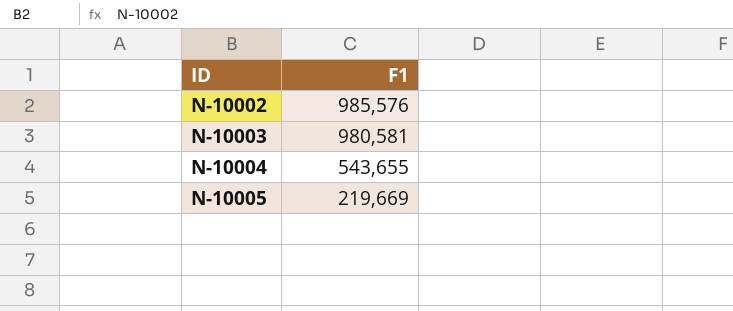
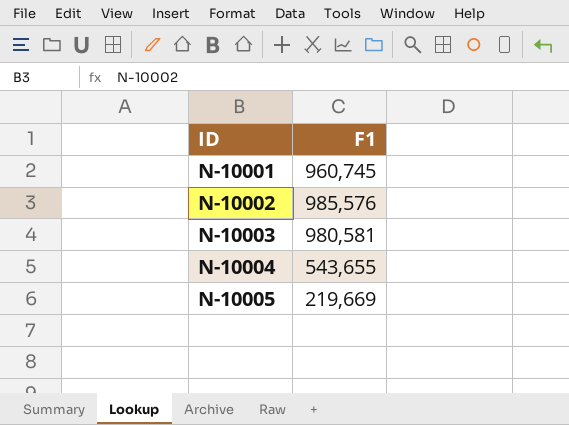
row N-10001: none -> 960,745

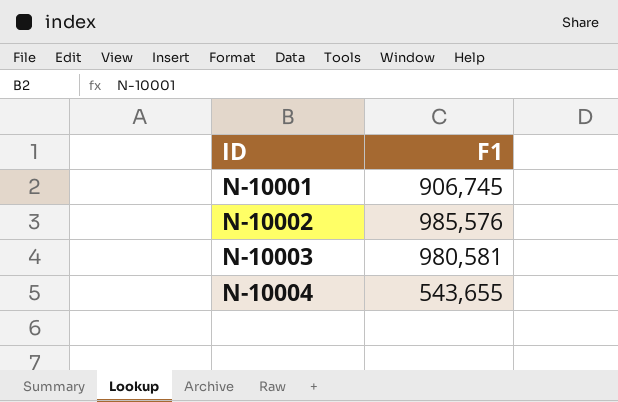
row N-10005: 219,669 -> none
N-10001 | F1: 960,745 -> 906,745

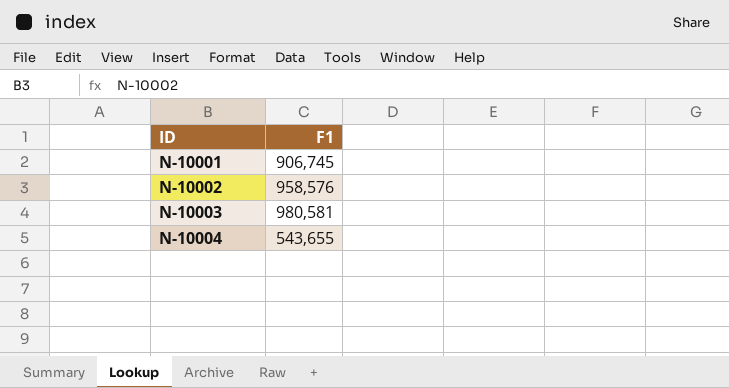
N-10002 | F1: 985,576 -> 958,576

